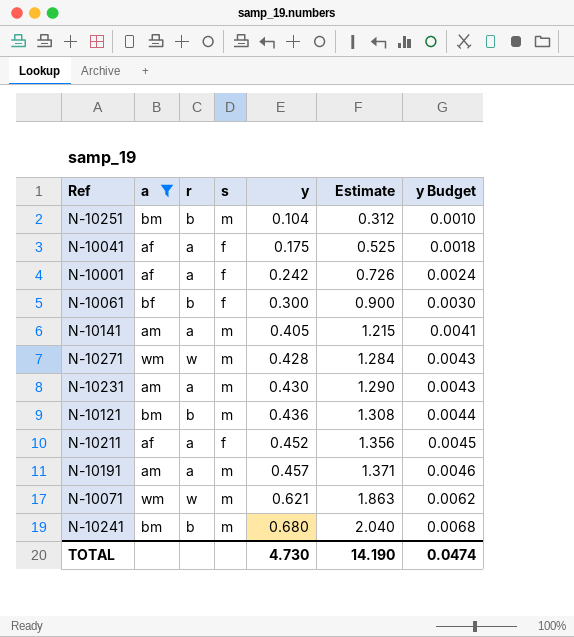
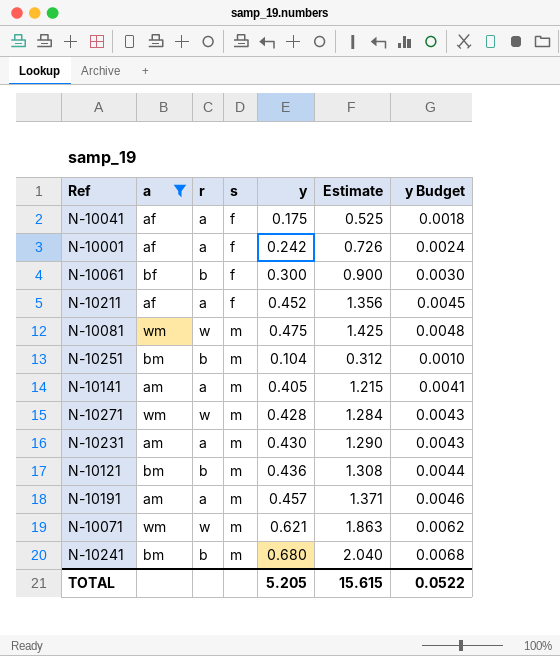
row order: y ascending -> s ascending
row N-10081: none -> wm | w | m | 0.475 | 1.425 | 0.0048
TOTAL | y: 4.730 -> 5.205
TOTAL | Estimate: 14.190 -> 15.615
TOTAL | y Budget: 0.0474 -> 0.0522

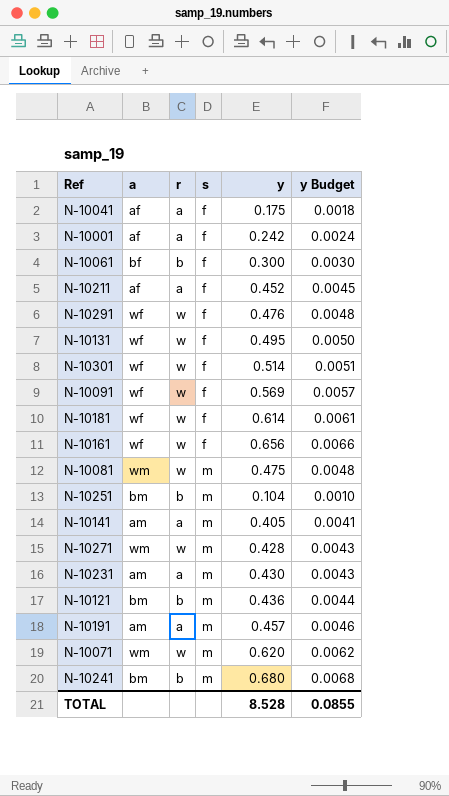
filter: a != wf -> none
column Estimate | formula: [y] * 3 -> none
N-10071 | y: 0.621 -> 0.620
TOTAL | y: 5.205 -> 8.528
TOTAL | y Budget: 0.0522 -> 0.0855

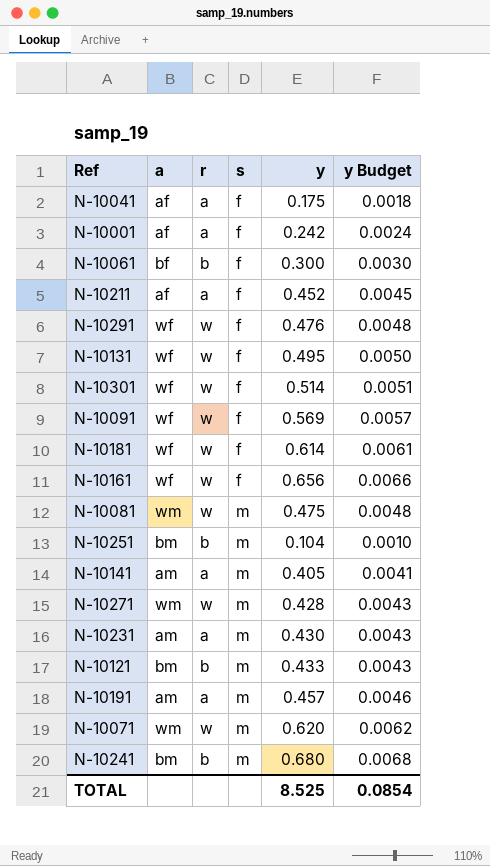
N-10121 | y: 0.436 -> 0.433
N-10121 | y Budget: 0.0044 -> 0.0043
TOTAL | y: 8.528 -> 8.525
TOTAL | y Budget: 0.0855 -> 0.0854

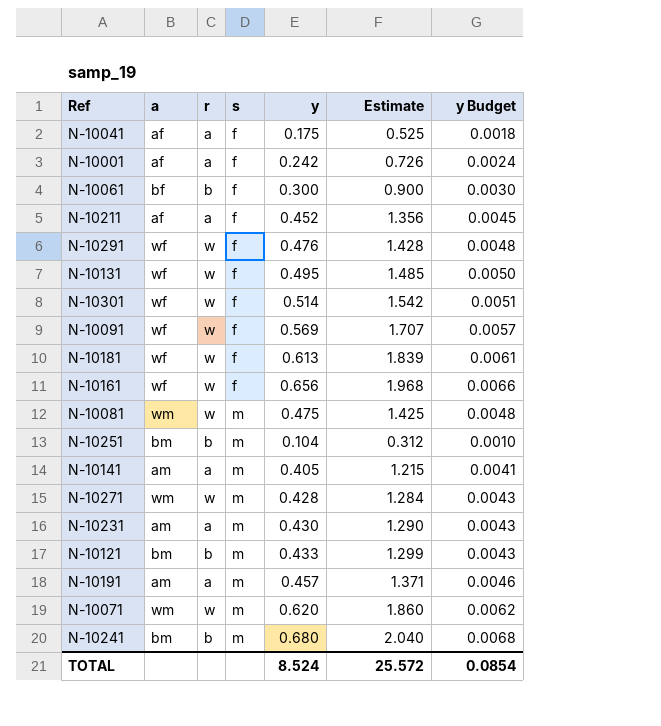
column Estimate | formula: none -> [y] * 3
N-10181 | y: 0.614 -> 0.613
TOTAL | y: 8.525 -> 8.524

